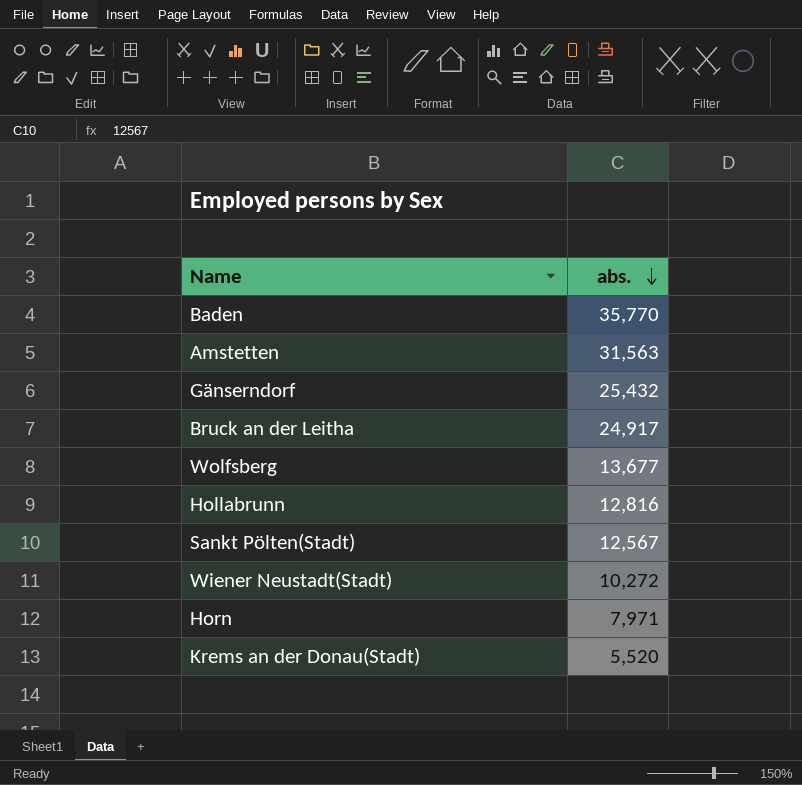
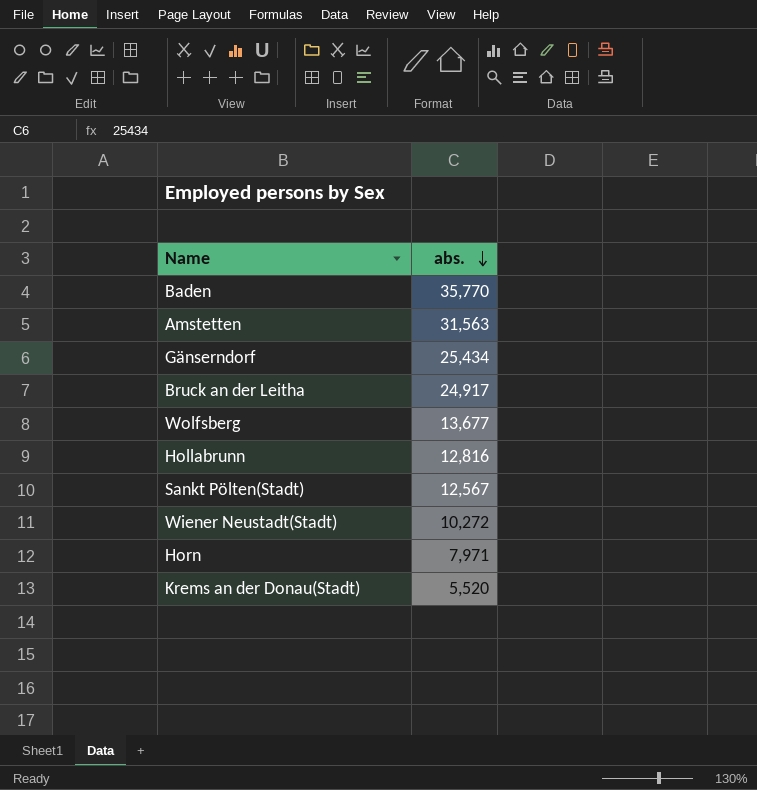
Gänserndorf | abs.: 25,432 -> 25,434

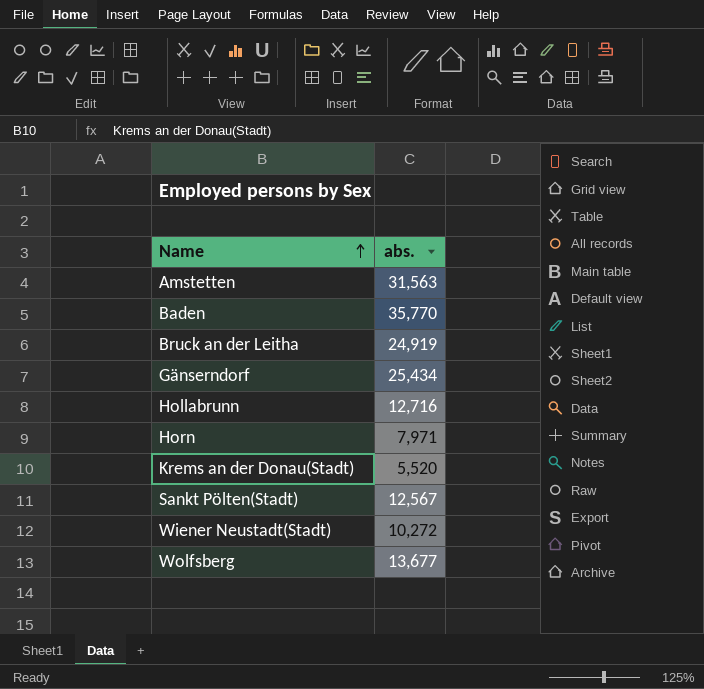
row order: abs. descending -> Name ascending
Bruck an der Leitha | abs.: 24,917 -> 24,919
Hollabrunn | abs.: 12,816 -> 12,716

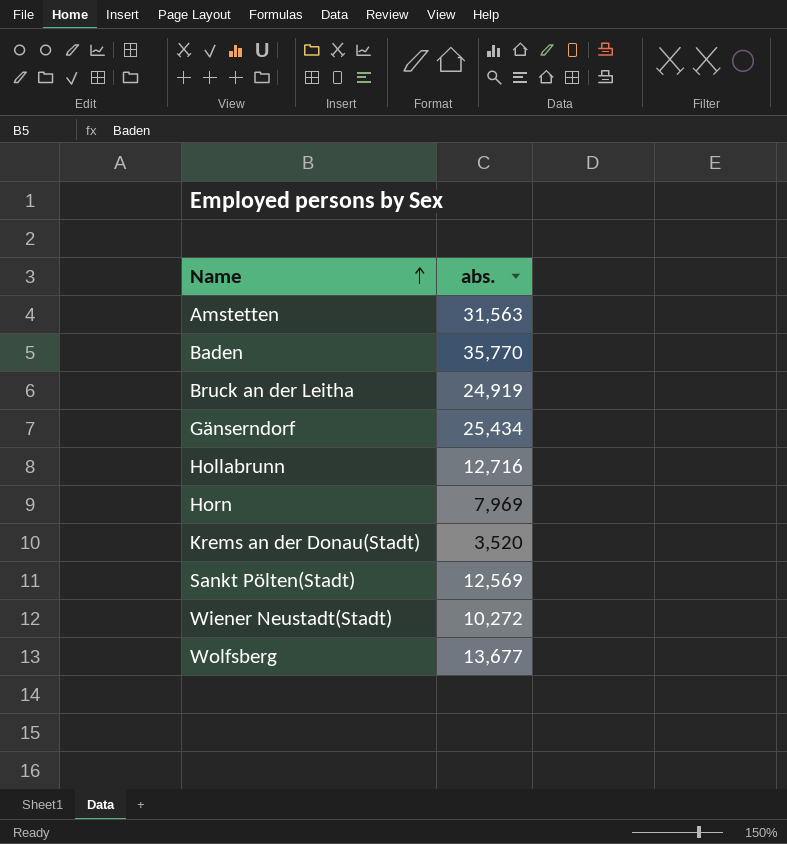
Horn | abs.: 7,971 -> 7,969
Krems an der Donau(Stadt) | abs.: 5,520 -> 3,520
Sankt Pölten(Stadt) | abs.: 12,567 -> 12,569

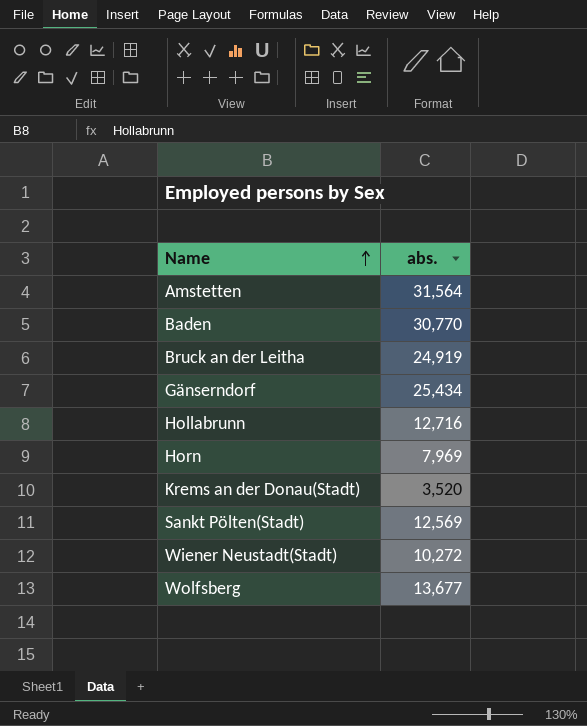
Amstetten | abs.: 31,563 -> 31,564
Baden | abs.: 35,770 -> 30,770

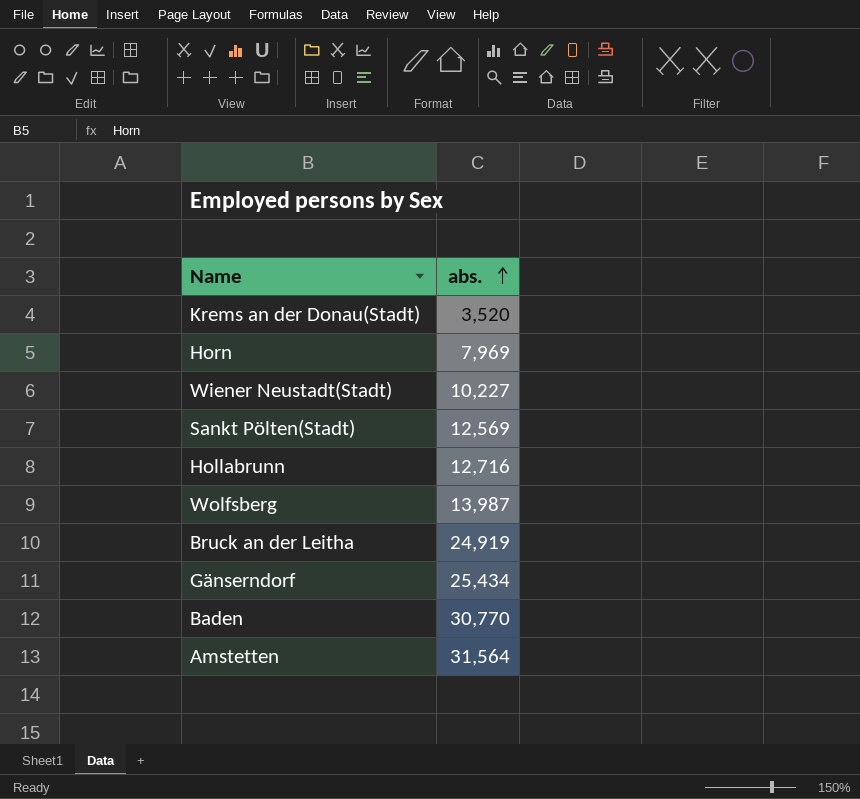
row order: Name ascending -> abs. ascending
Wiener Neustadt(Stadt) | abs.: 10,272 -> 10,227
Wolfsberg | abs.: 13,677 -> 13,987

